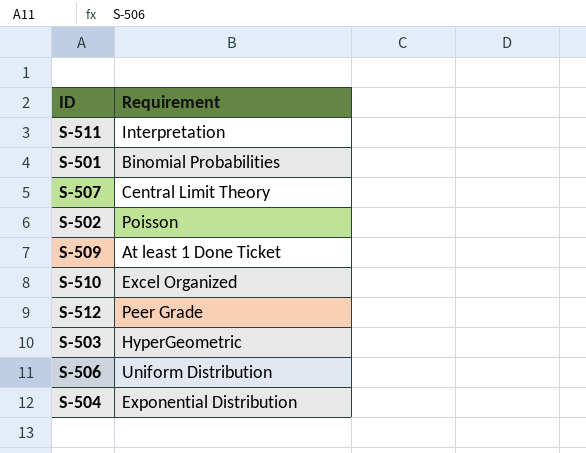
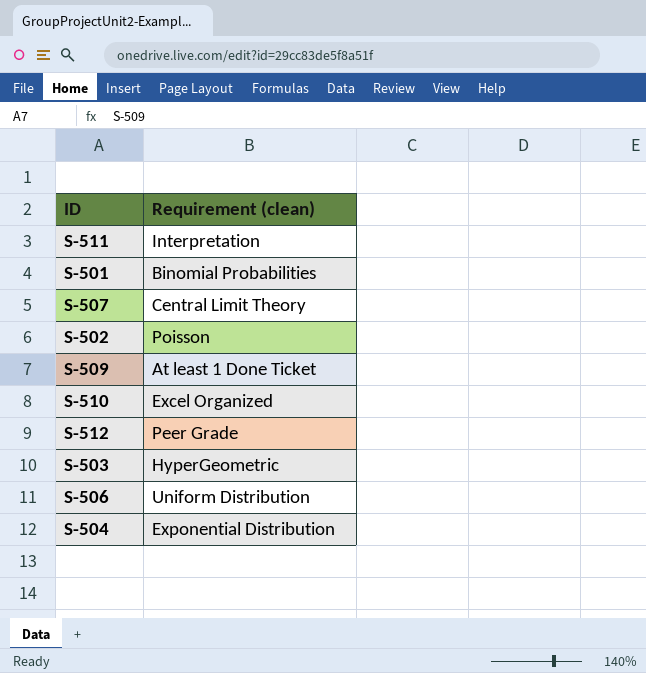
column name: Requirement -> Requirement (clean)

